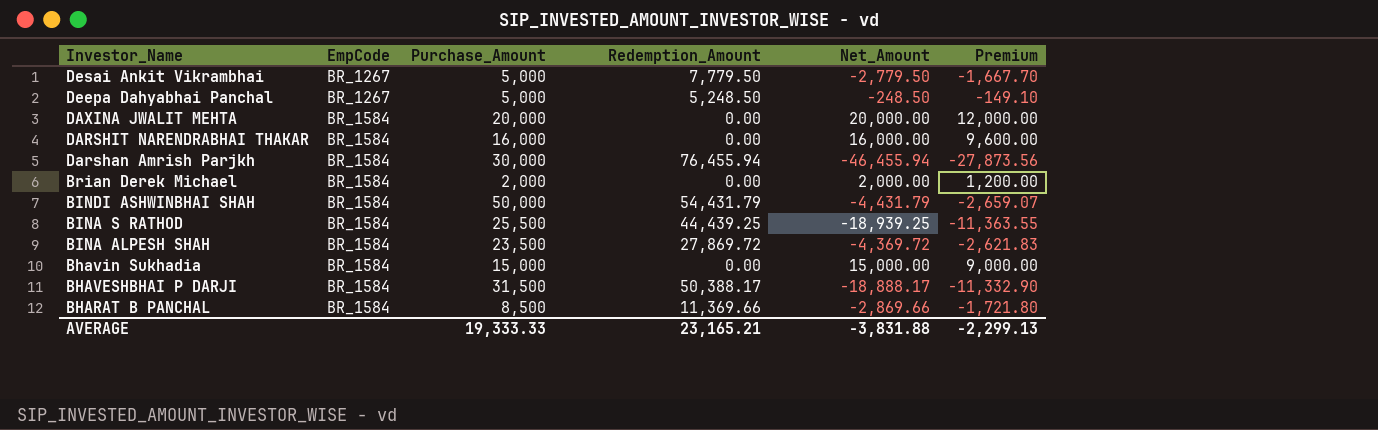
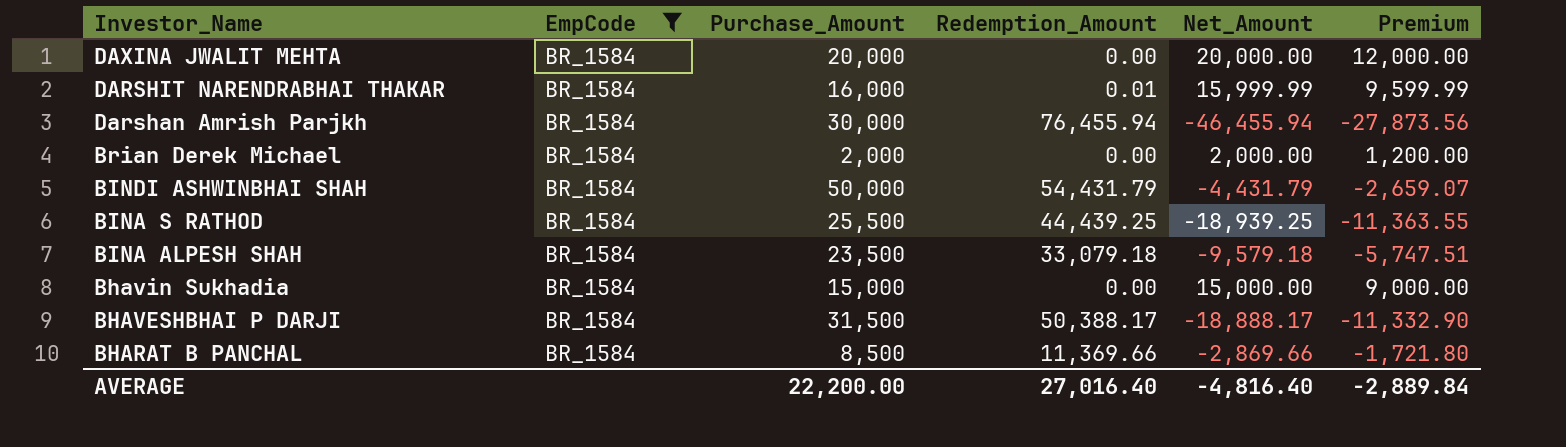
filter: none -> EmpCode = BR_1584
DARSHIT NARENDRABHAI THAKAR | Redemption_Amount: 0.00 -> 0.01
DARSHIT NARENDRABHAI THAKAR | Net_Amount: 16,000.00 -> 15,999.99
DARSHIT NARENDRABHAI THAKAR | Premium: 9,600.00 -> 9,599.99
BINA ALPESH SHAH | Redemption_Amount: 27,869.72 -> 33,079.18
BINA ALPESH SHAH | Net_Amount: -4,369.72 -> -9,579.18
BINA ALPESH SHAH | Premium: -2,621.83 -> -5,747.51
AVERAGE | Purchase_Amount: 19,333.33 -> 22,200.00
AVERAGE | Redemption_Amount: 23,165.21 -> 27,016.40
AVERAGE | Net_Amount: -3,831.88 -> -4,816.40
AVERAGE | Premium: -2,299.13 -> -2,889.84

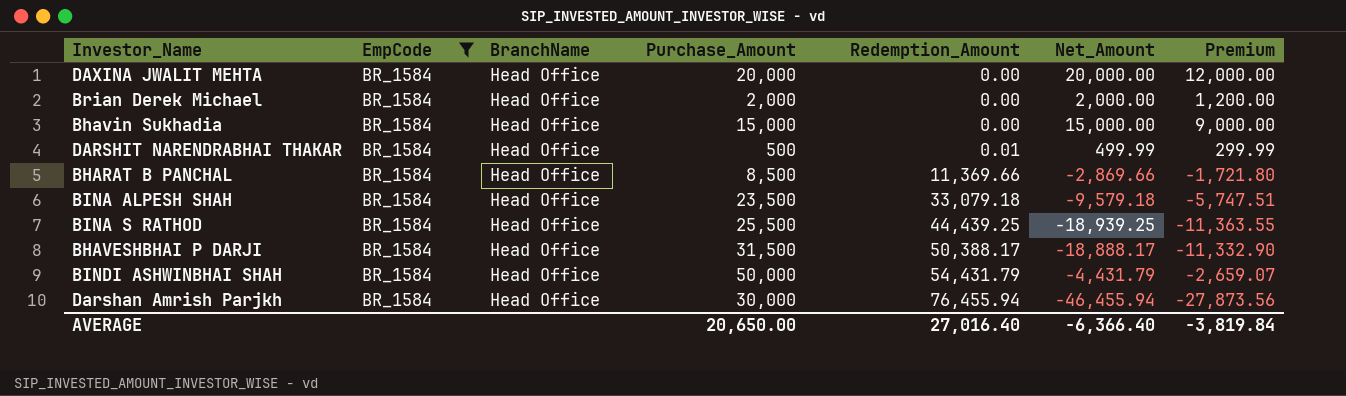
row order: Investor_Name descending -> Redemption_Amount ascending
column BranchName | position: none -> 3
DARSHIT NARENDRABHAI THAKAR | Purchase_Amount: 16,000 -> 500
DARSHIT NARENDRABHAI THAKAR | Net_Amount: 15,999.99 -> 499.99
DARSHIT NARENDRABHAI THAKAR | Premium: 9,599.99 -> 299.99
AVERAGE | Purchase_Amount: 22,200.00 -> 20,650.00
AVERAGE | Net_Amount: -4,816.40 -> -6,366.40
AVERAGE | Premium: -2,889.84 -> -3,819.84

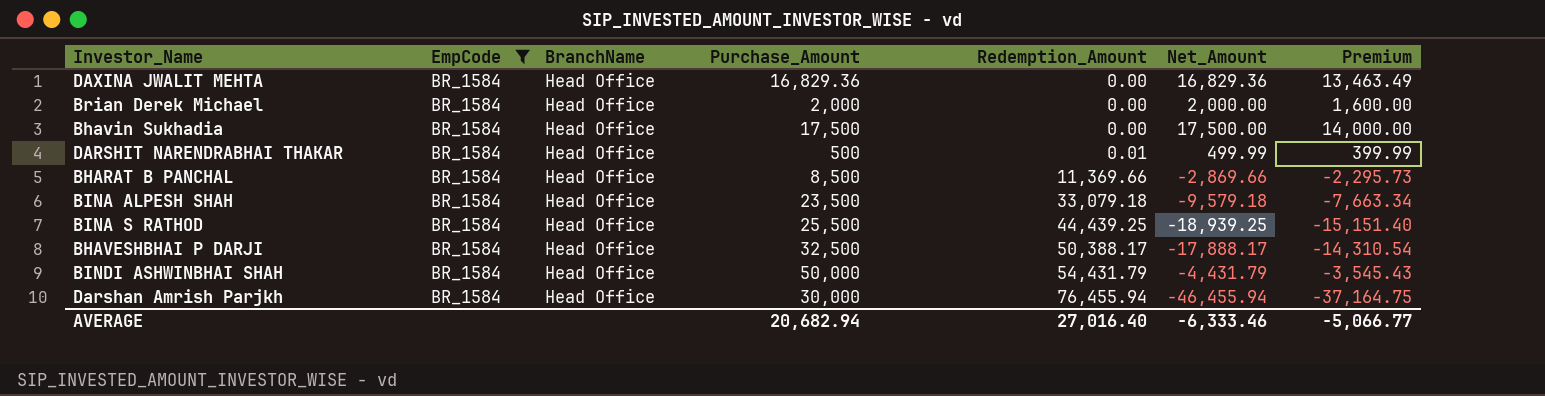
column Premium | formula: [Net_Amount] * 0.6 -> [Net_Amount] * 0.8
DAXINA JWALIT MEHTA | Purchase_Amount: 20,000 -> 16,829.36
DAXINA JWALIT MEHTA | Net_Amount: 20,000.00 -> 16,829.36
Bhavin Sukhadia | Purchase_Amount: 15,000 -> 17,500
Bhavin Sukhadia | Net_Amount: 15,000.00 -> 17,500.00
BHAVESHBHAI P DARJI | Purchase_Amount: 31,500 -> 32,500
BHAVESHBHAI P DARJI | Net_Amount: -18,888.17 -> -17,888.17
AVERAGE | Purchase_Amount: 20,650.00 -> 20,682.94
AVERAGE | Net_Amount: -6,366.40 -> -6,333.46
AVERAGE | Premium: -3,819.84 -> -5,066.77

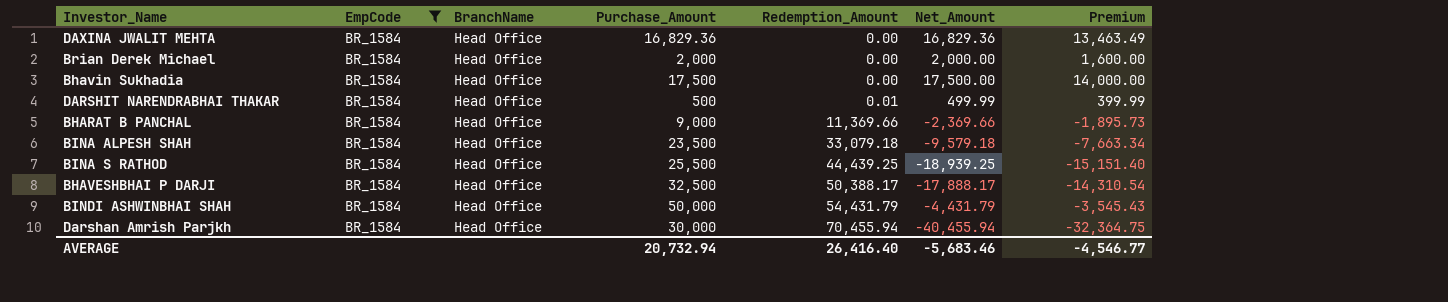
BHARAT B PANCHAL | Purchase_Amount: 8,500 -> 9,000
BHARAT B PANCHAL | Net_Amount: -2,869.66 -> -2,369.66
BHARAT B PANCHAL | Premium: -2,295.73 -> -1,895.73
Darshan Amrish Parjkh | Redemption_Amount: 76,455.94 -> 70,455.94
Darshan Amrish Parjkh | Net_Amount: -46,455.94 -> -40,455.94
Darshan Amrish Parjkh | Premium: -37,164.75 -> -32,364.75
AVERAGE | Purchase_Amount: 20,682.94 -> 20,732.94
AVERAGE | Redemption_Amount: 27,016.40 -> 26,416.40
AVERAGE | Net_Amount: -6,333.46 -> -5,683.46
AVERAGE | Premium: -5,066.77 -> -4,546.77

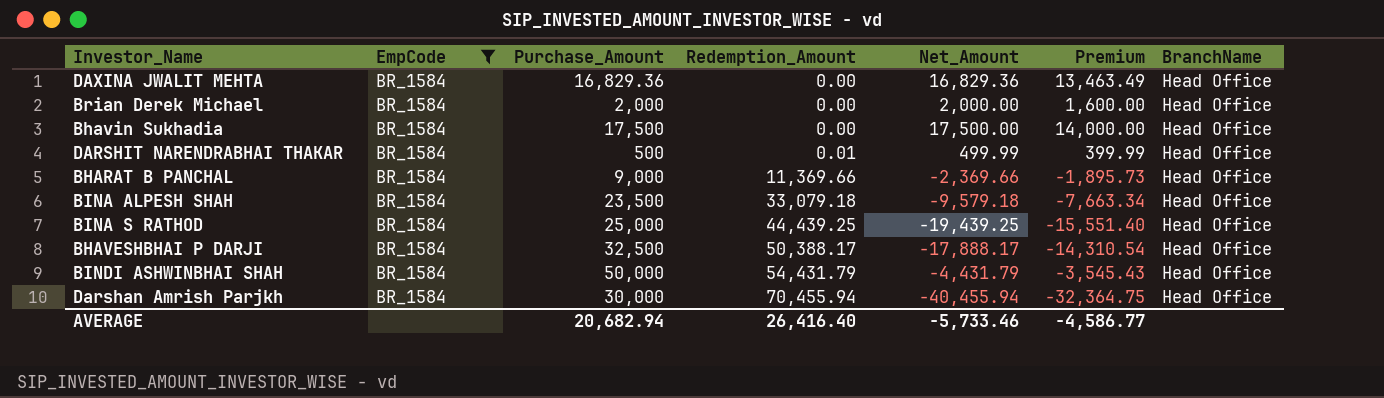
column BranchName | position: 3 -> 7
BINA S RATHOD | Purchase_Amount: 25,500 -> 25,000
BINA S RATHOD | Net_Amount: -18,939.25 -> -19,439.25
BINA S RATHOD | Premium: -15,151.40 -> -15,551.40
AVERAGE | Purchase_Amount: 20,732.94 -> 20,682.94
AVERAGE | Net_Amount: -5,683.46 -> -5,733.46
AVERAGE | Premium: -4,546.77 -> -4,586.77

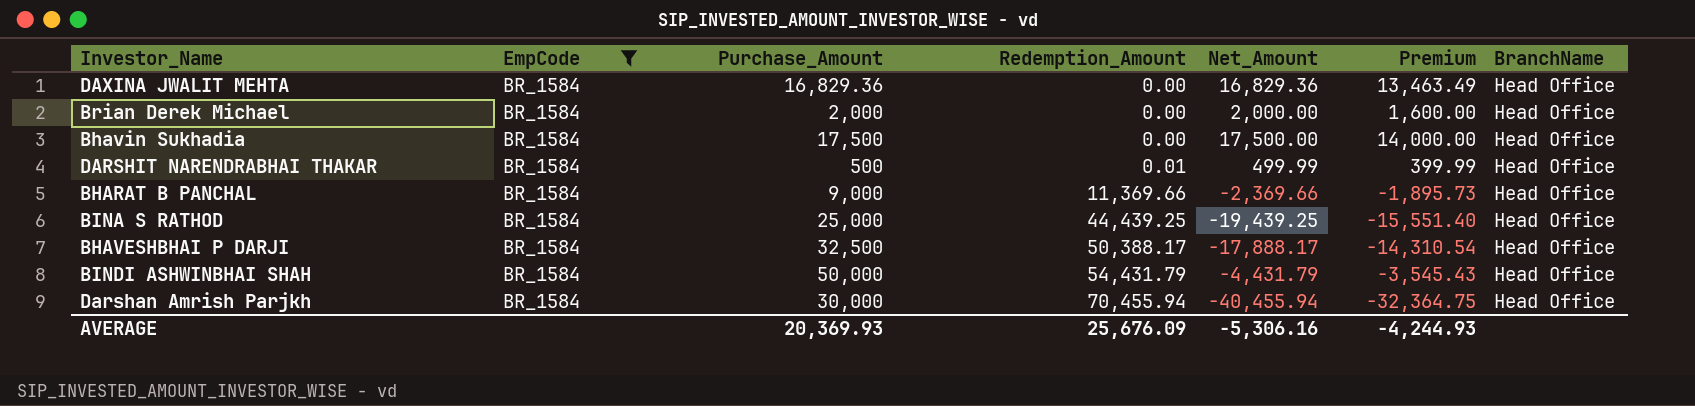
row BINA ALPESH SHAH: BR_1584 | 23,500 | 33,079.18 | -9,579.18 | -7,663.34 | Head Office -> none
AVERAGE | Purchase_Amount: 20,682.94 -> 20,369.93
AVERAGE | Redemption_Amount: 26,416.40 -> 25,676.09
AVERAGE | Net_Amount: -5,733.46 -> -5,306.16
AVERAGE | Premium: -4,586.77 -> -4,244.93

